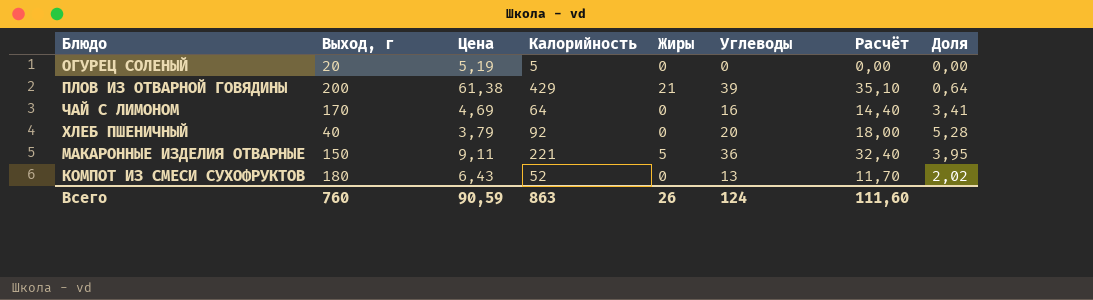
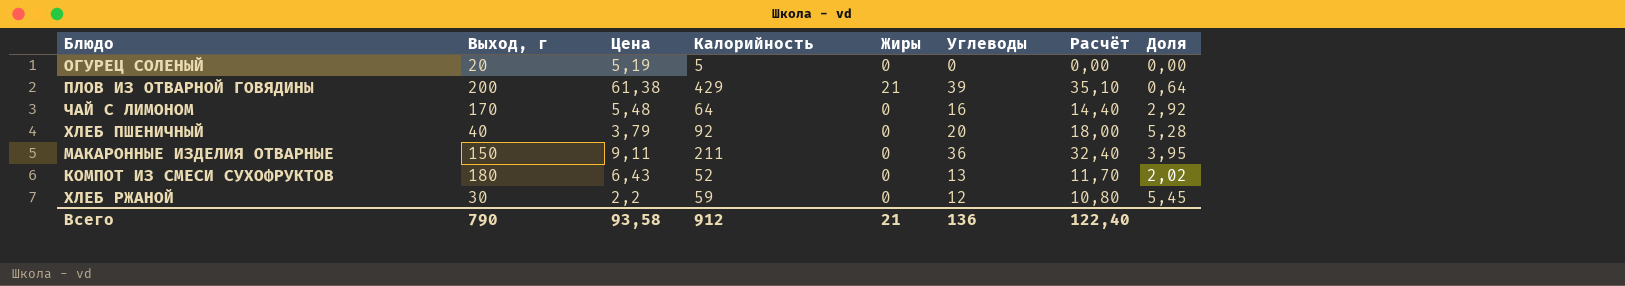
ЧАЙ С ЛИМОНОМ | Цена: 4,69 -> 5,48
ЧАЙ С ЛИМОНОМ | Доля: 3,41 -> 2,92
МАКАРОННЫЕ ИЗДЕЛИЯ ОТВАРНЫЕ | Калорийность: 221 -> 211
МАКАРОННЫЕ ИЗДЕЛИЯ ОТВАРНЫЕ | Жиры: 5 -> 0
row ХЛЕБ РЖАНОЙ: none -> 30 | 2,2 | 59 | 0 | 12 | 10,80 | 5,45
Всего | Выход, г: 760 -> 790
Всего | Цена: 90,59 -> 93,58
Всего | Калорийность: 863 -> 912
Всего | Жиры: 26 -> 21
Всего | Углеводы: 124 -> 136
Всего | Расчёт: 111,60 -> 122,40

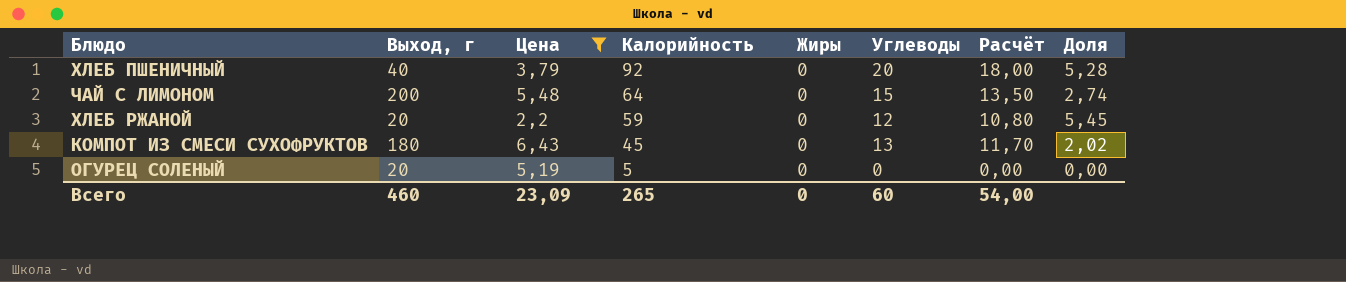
filter: none -> Цена <= 6,43
row order: none -> Калорийность descending
ЧАЙ С ЛИМОНОМ | Выход, г: 170 -> 200
ЧАЙ С ЛИМОНОМ | Углеводы: 16 -> 15
ЧАЙ С ЛИМОНОМ | Расчёт: 14,40 -> 13,50
ЧАЙ С ЛИМОНОМ | Доля: 2,92 -> 2,74
ХЛЕБ РЖАНОЙ | Выход, г: 30 -> 20
КОМПОТ ИЗ СМЕСИ СУХОФРУКТОВ | Калорийность: 52 -> 45
Всего | Выход, г: 790 -> 460
Всего | Цена: 93,58 -> 23,09
Всего | Калорийность: 912 -> 265
Всего | Жиры: 21 -> 0
Всего | Углеводы: 136 -> 60
Всего | Расчёт: 122,40 -> 54,00

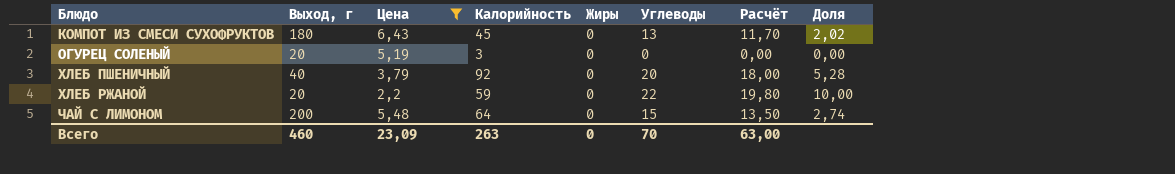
row order: Калорийность descending -> Блюдо ascending
ОГУРЕЦ СОЛЕНЫЙ | Калорийность: 5 -> 3
ХЛЕБ РЖАНОЙ | Углеводы: 12 -> 22
ХЛЕБ РЖАНОЙ | Расчёт: 10,80 -> 19,80
ХЛЕБ РЖАНОЙ | Доля: 5,45 -> 10,00
Всего | Калорийность: 265 -> 263
Всего | Углеводы: 60 -> 70
Всего | Расчёт: 54,00 -> 63,00

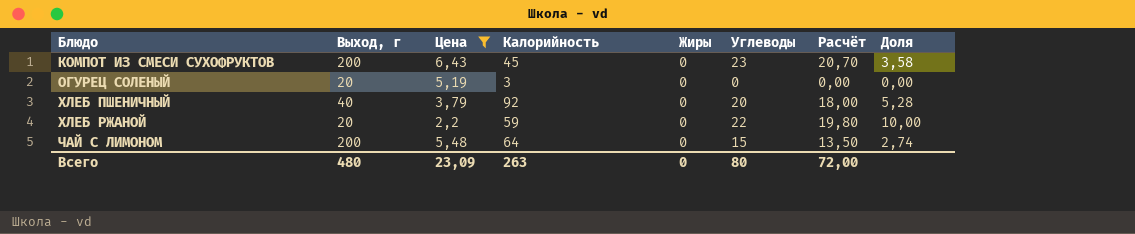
КОМПОТ ИЗ СМЕСИ СУХОФРУКТОВ | Выход, г: 180 -> 200
КОМПОТ ИЗ СМЕСИ СУХОФРУКТОВ | Углеводы: 13 -> 23
КОМПОТ ИЗ СМЕСИ СУХОФРУКТОВ | Расчёт: 11,70 -> 20,70
КОМПОТ ИЗ СМЕСИ СУХОФРУКТОВ | Доля: 2,02 -> 3,58
Всего | Выход, г: 460 -> 480
Всего | Углеводы: 70 -> 80
Всего | Расчёт: 63,00 -> 72,00

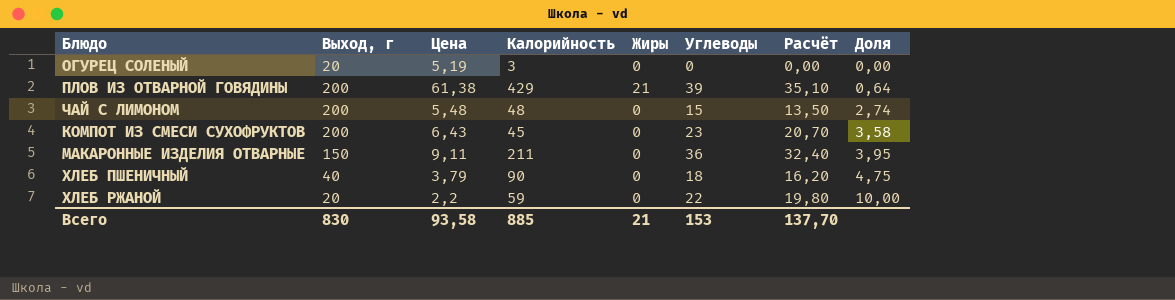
filter: Цена <= 6,43 -> none
row order: Блюдо ascending -> Доля ascending
ЧАЙ С ЛИМОНОМ | Калорийность: 64 -> 48
ХЛЕБ ПШЕНИЧНЫЙ | Калорийность: 92 -> 90
ХЛЕБ ПШЕНИЧНЫЙ | Углеводы: 20 -> 18
ХЛЕБ ПШЕНИЧНЫЙ | Расчёт: 18,00 -> 16,20
ХЛЕБ ПШЕНИЧНЫЙ | Доля: 5,28 -> 4,75
Всего | Выход, г: 480 -> 830
Всего | Цена: 23,09 -> 93,58
Всего | Калорийность: 263 -> 885
Всего | Жиры: 0 -> 21
Всего | Углеводы: 80 -> 153
Всего | Расчёт: 72,00 -> 137,70

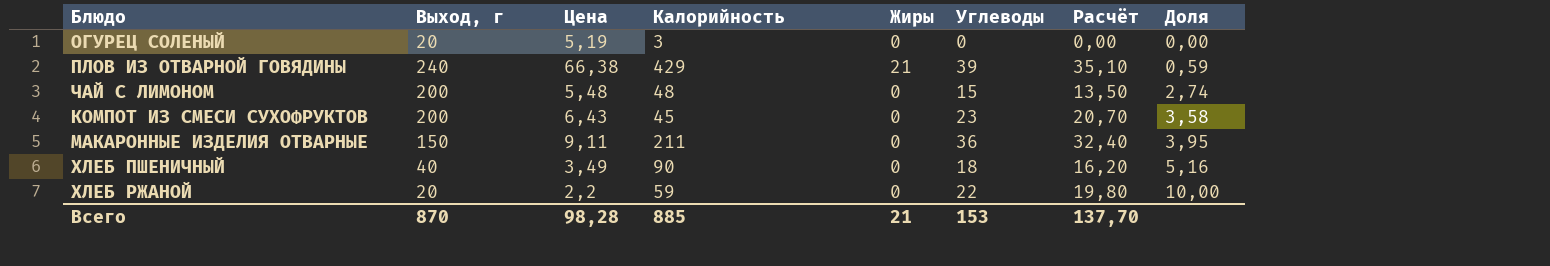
ПЛОВ ИЗ ОТВАРНОЙ ГОВЯДИНЫ | Выход, г: 200 -> 240
ПЛОВ ИЗ ОТВАРНОЙ ГОВЯДИНЫ | Цена: 61,38 -> 66,38
ПЛОВ ИЗ ОТВАРНОЙ ГОВЯДИНЫ | Доля: 0,64 -> 0,59
ХЛЕБ ПШЕНИЧНЫЙ | Цена: 3,79 -> 3,49
ХЛЕБ ПШЕНИЧНЫЙ | Доля: 4,75 -> 5,16
Всего | Выход, г: 830 -> 870
Всего | Цена: 93,58 -> 98,28

